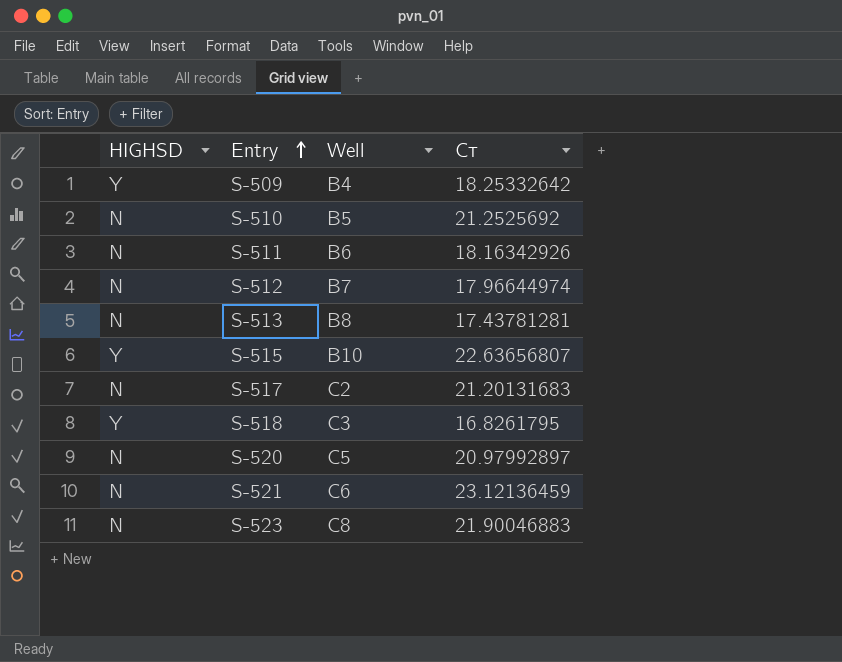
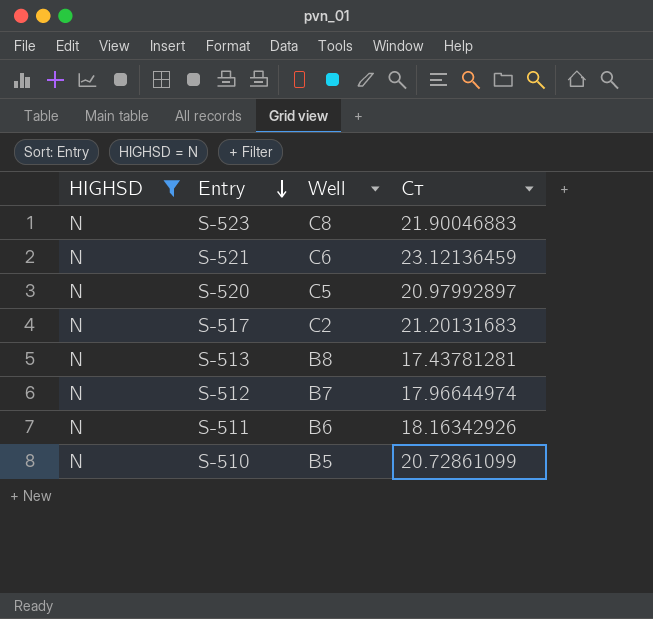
filter: none -> HIGHSD = N
row order: Entry ascending -> Entry descending
S-510 | Cт: 21.2525692 -> 20.72861099

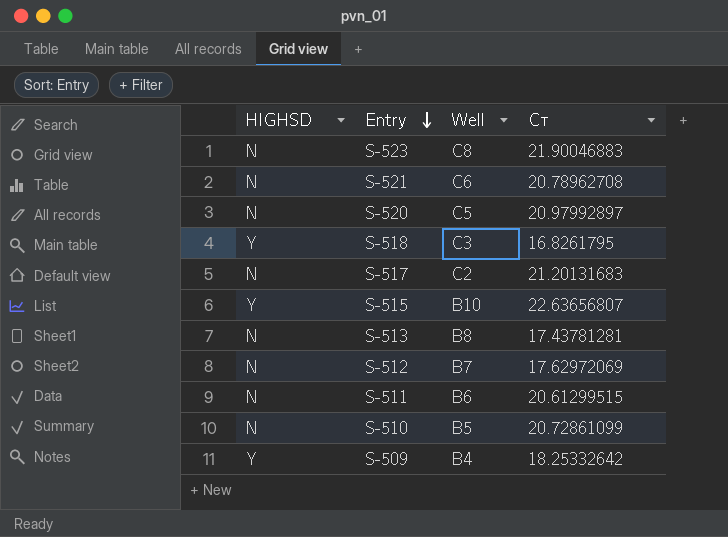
filter: HIGHSD = N -> none
S-521 | Cт: 23.12136459 -> 20.78962708
S-512 | Cт: 17.96644974 -> 17.62972069
S-511 | Cт: 18.16342926 -> 20.61299515

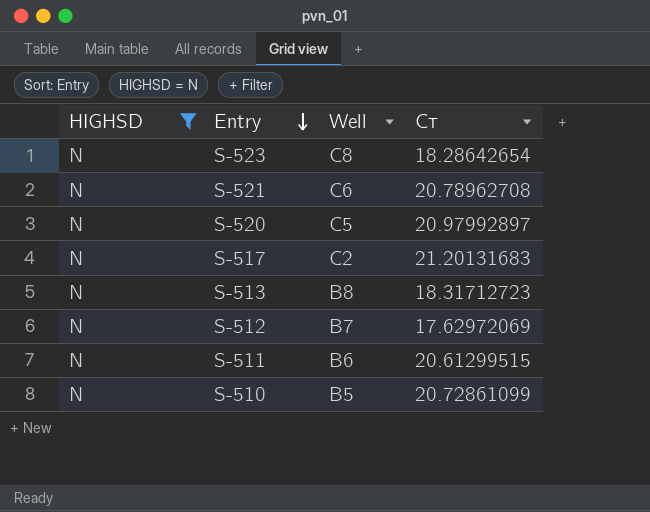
filter: none -> HIGHSD = N
S-523 | Cт: 21.90046883 -> 18.28642654
S-513 | Cт: 17.43781281 -> 18.31712723

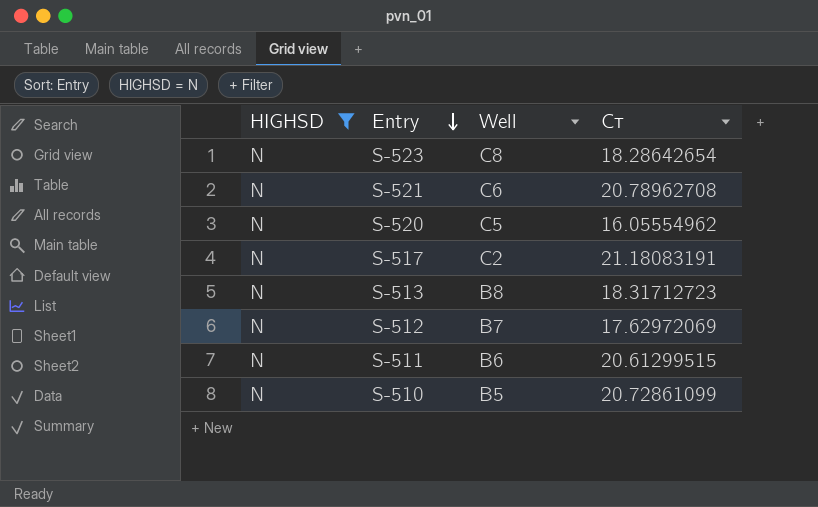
S-520 | Cт: 20.97992897 -> 16.05554962
S-517 | Cт: 21.20131683 -> 21.18083191

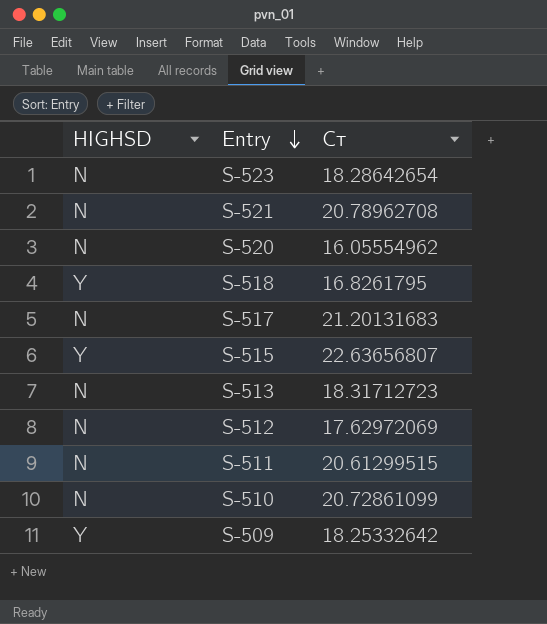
filter: HIGHSD = N -> none
column Well | position: 3 -> none
S-517 | Cт: 21.18083191 -> 21.20131683

